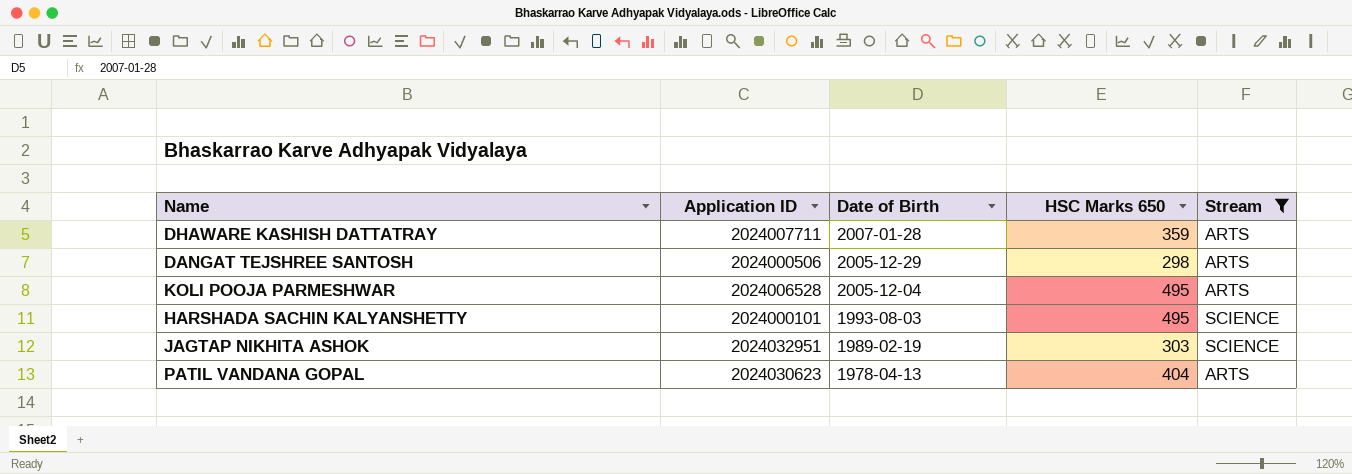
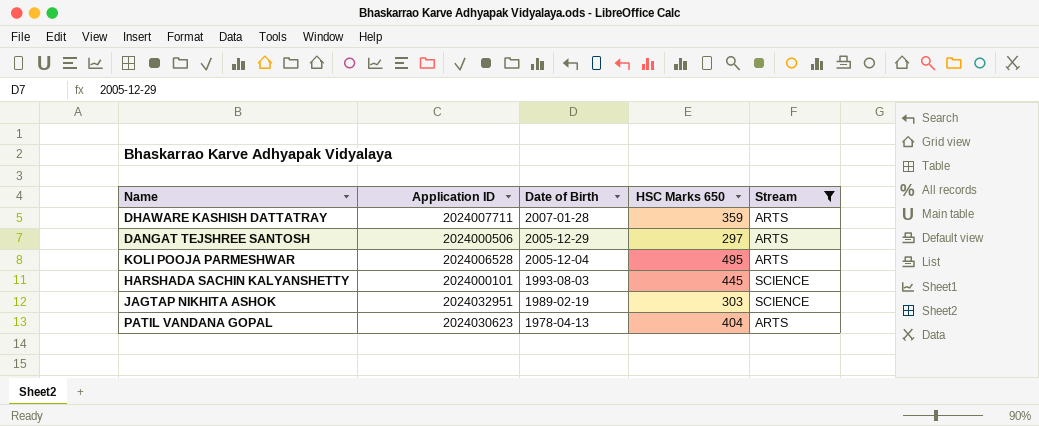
DANGAT TEJSHREE SANTOSH | HSC Marks 650: 298 -> 297
HARSHADA SACHIN KALYANSHETTY | HSC Marks 650: 495 -> 445

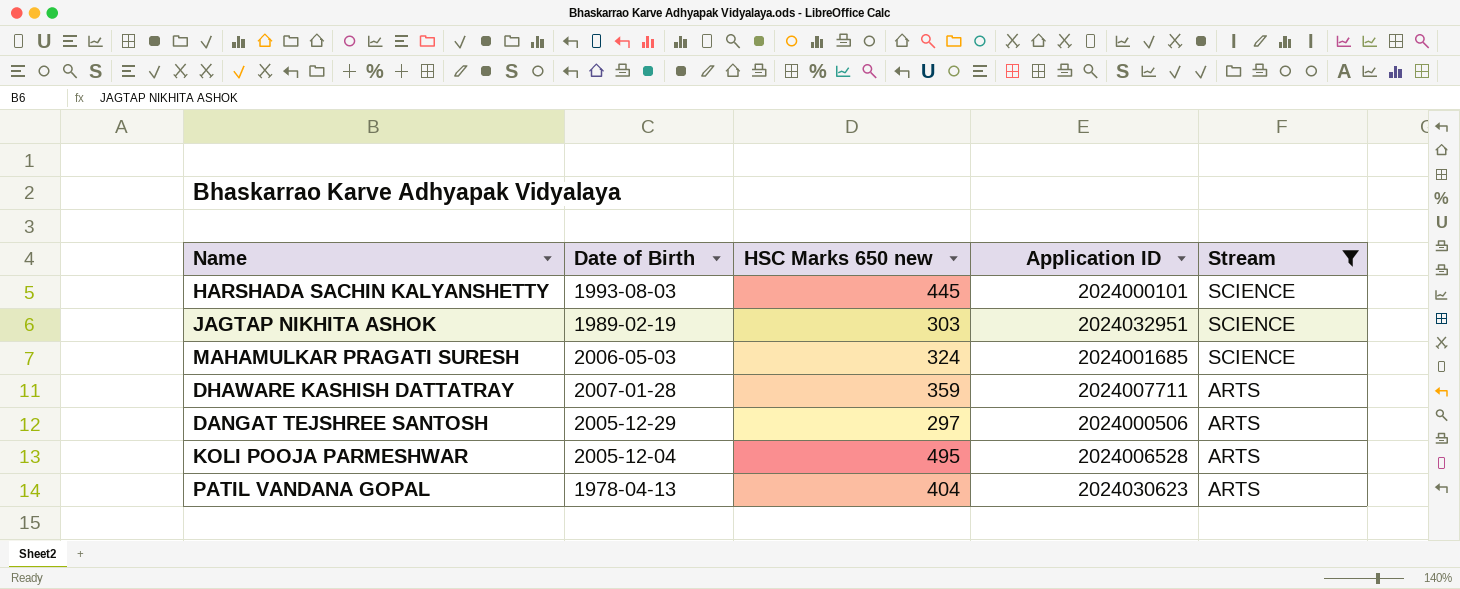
row order: Date of Birth descending -> Stream descending
column name: HSC Marks 650 -> HSC Marks 650 new
column Application ID | position: 2 -> 4
row MAHAMULKAR PRAGATI SURESH: none -> 2006-05-03 | 324 | 2024001685 | SCIENCE

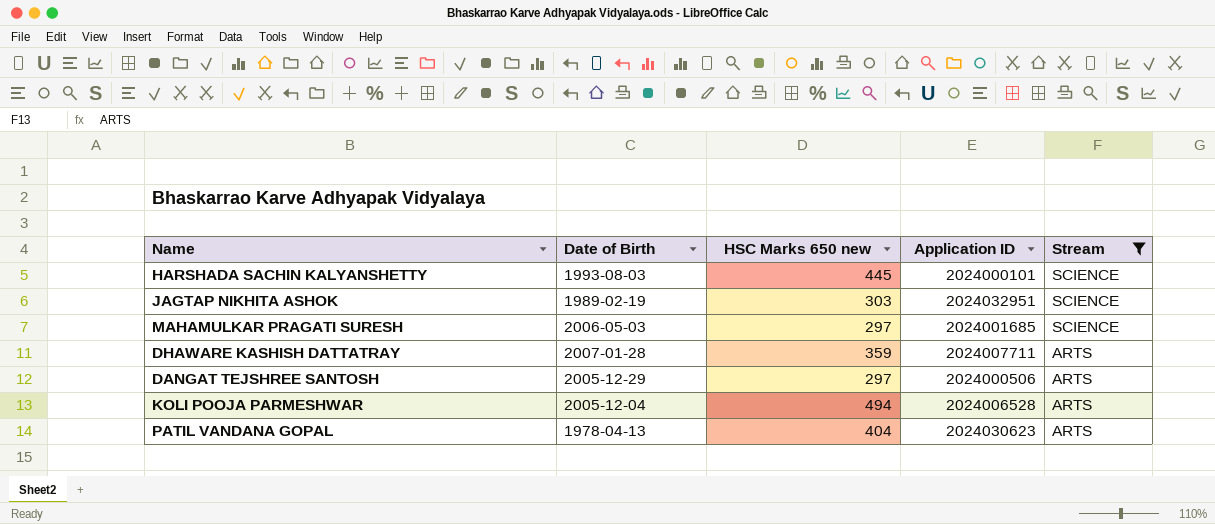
MAHAMULKAR PRAGATI SURESH | HSC Marks 650 new: 324 -> 297
KOLI POOJA PARMESHWAR | HSC Marks 650 new: 495 -> 494

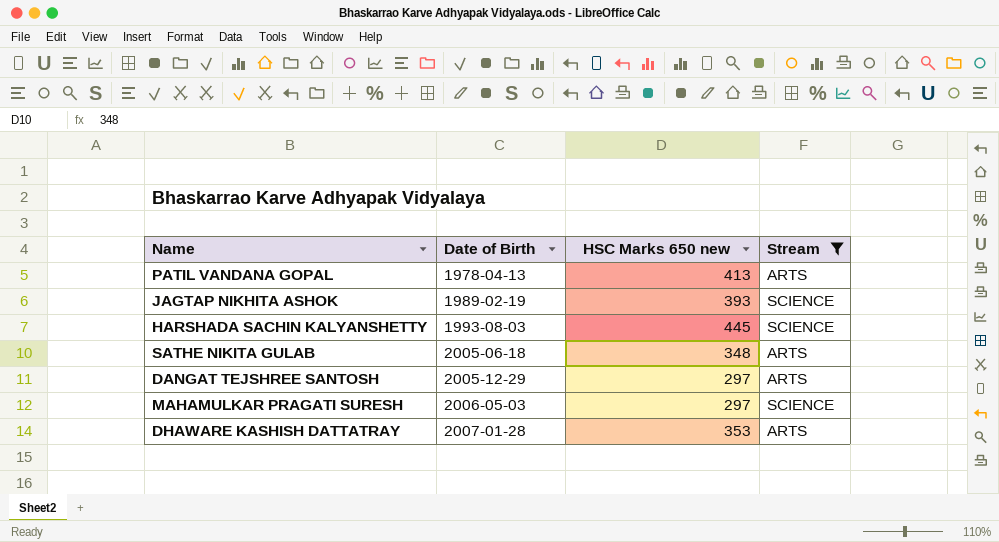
row order: Stream descending -> Date of Birth ascending
column Application ID | position: 4 -> none
row KOLI POOJA PARMESHWAR: 2005-12-04 | 494 | 2024006528 | ARTS -> none
PATIL VANDANA GOPAL | HSC Marks 650 new: 404 -> 413
JAGTAP NIKHITA ASHOK | HSC Marks 650 new: 303 -> 393
row SATHE NIKITA GULAB: none -> 2005-06-18 | 348 | ARTS
DHAWARE KASHISH DATTATRAY | HSC Marks 650 new: 359 -> 353

